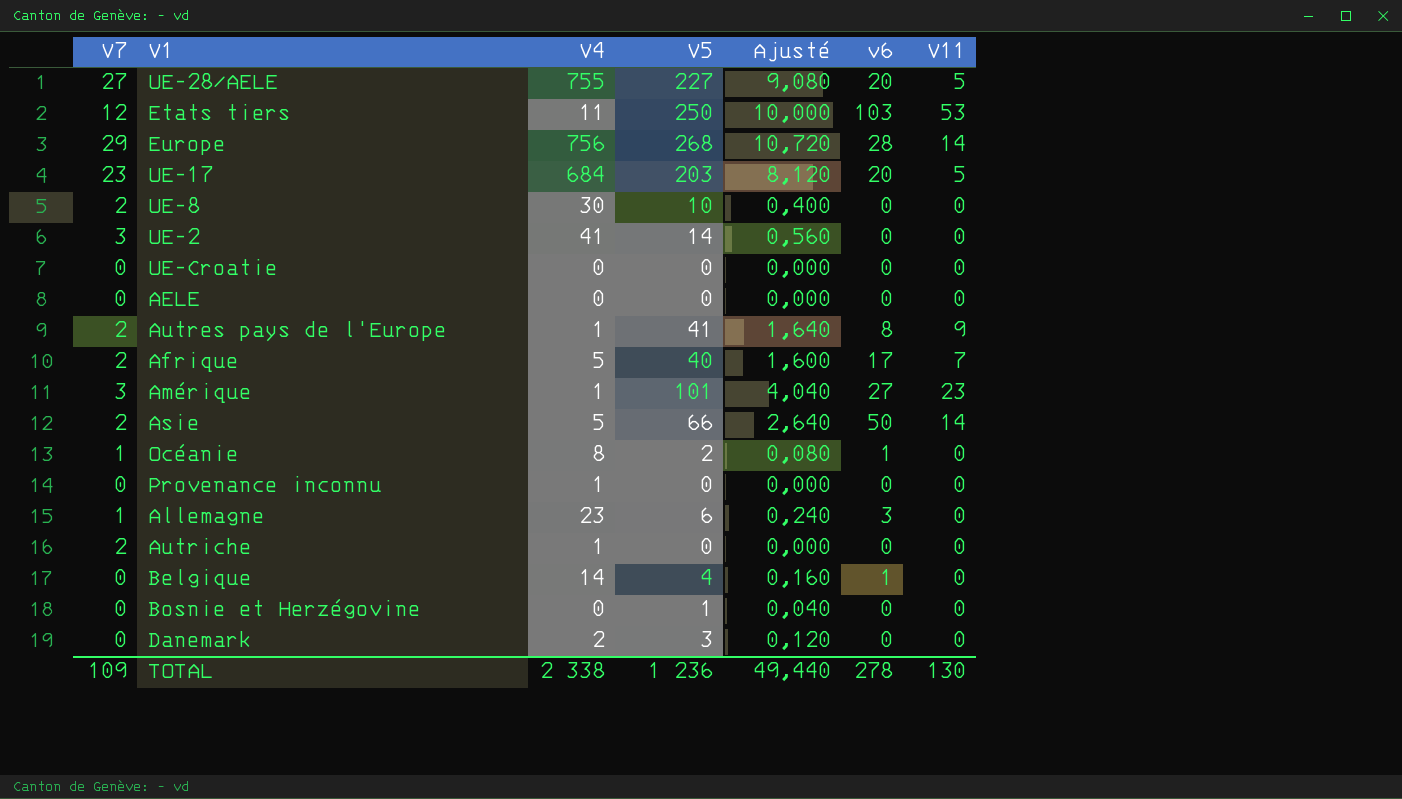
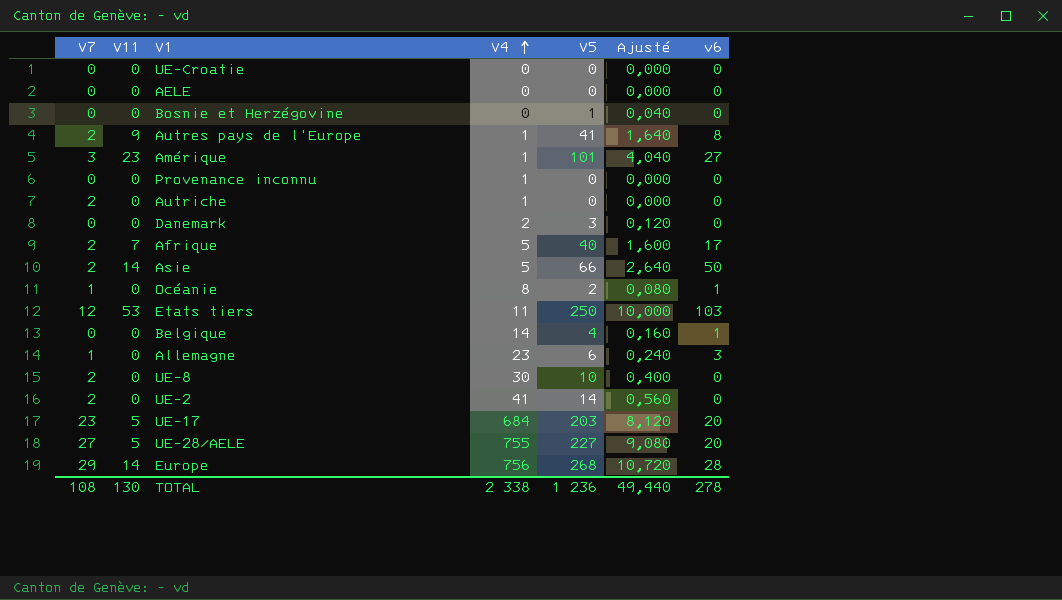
row order: none -> V4 ascending
column V11 | position: 7 -> 2
UE-2 | V7: 3 -> 2
TOTAL | V7: 109 -> 108

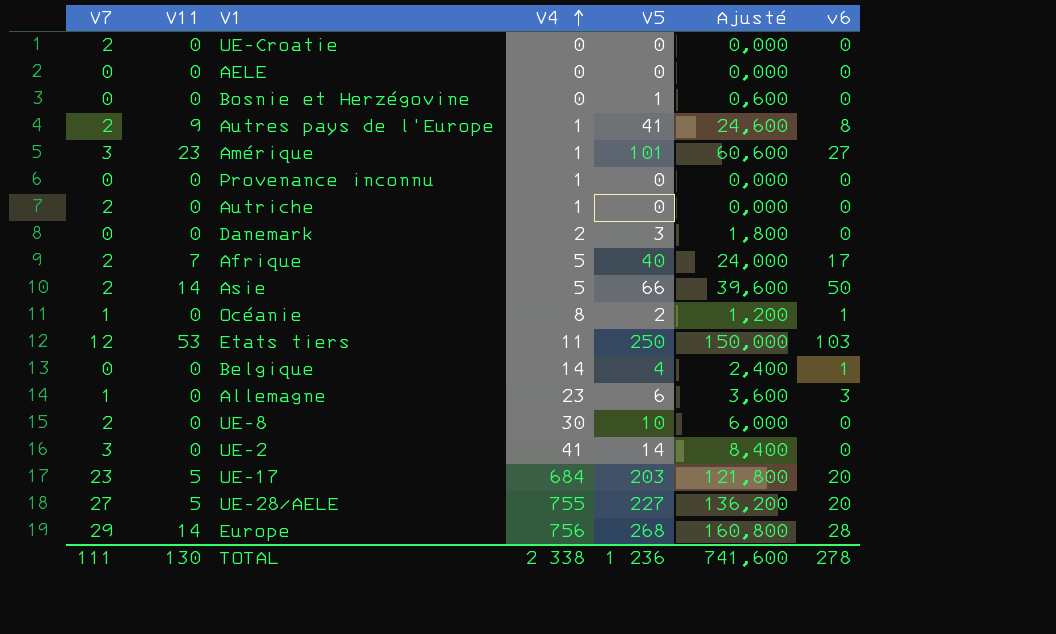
column Ajusté | formula: [V5] * 0,04 -> [V5] * 0,6
UE-Croatie | V7: 0 -> 2
UE-2 | V7: 2 -> 3
TOTAL | V7: 108 -> 111
TOTAL | Ajusté: 49,440 -> 741,600

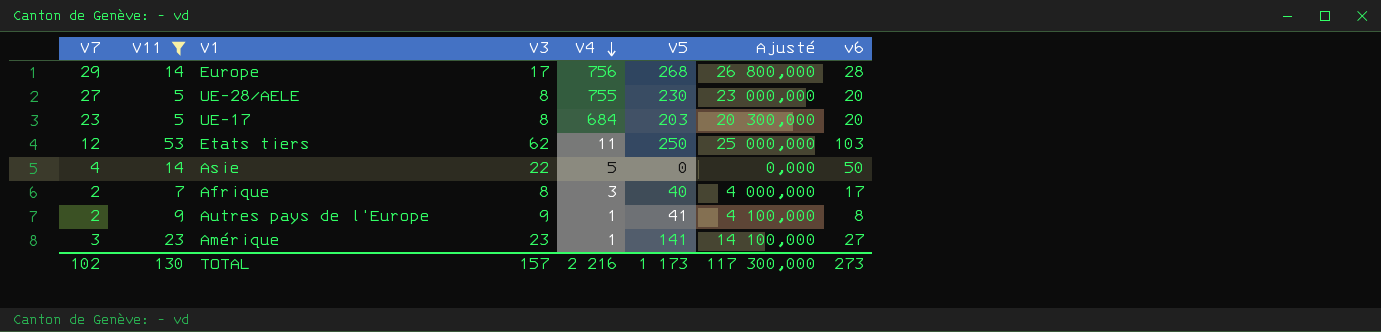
filter: none -> V11 != 0
row order: V4 ascending -> V4 descending
column V3 | position: none -> 4
column Ajusté | formula: [V5] * 0,6 -> [V5] * 100
UE-28/AELE | V5: 227 -> 230
Asie | V7: 2 -> 4
Asie | V5: 66 -> 0
Afrique | V4: 5 -> 3
Amérique | V5: 101 -> 141
TOTAL | V7: 111 -> 102
TOTAL | V4: 2 338 -> 2 216
TOTAL | V5: 1 236 -> 1 173
TOTAL | Ajusté: 741,600 -> 117 300,000
TOTAL | v6: 278 -> 273

